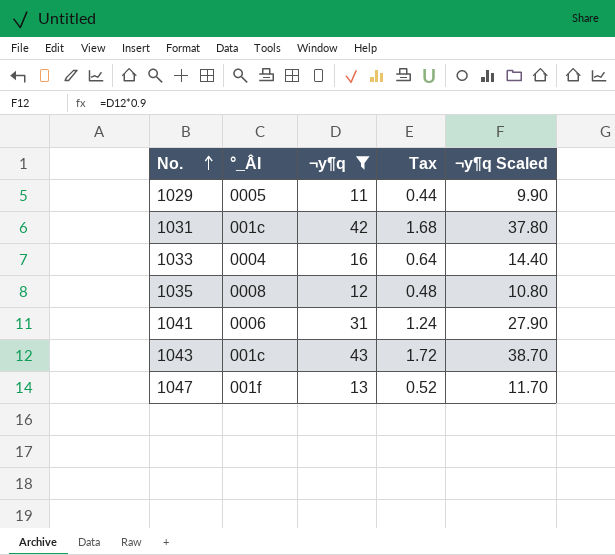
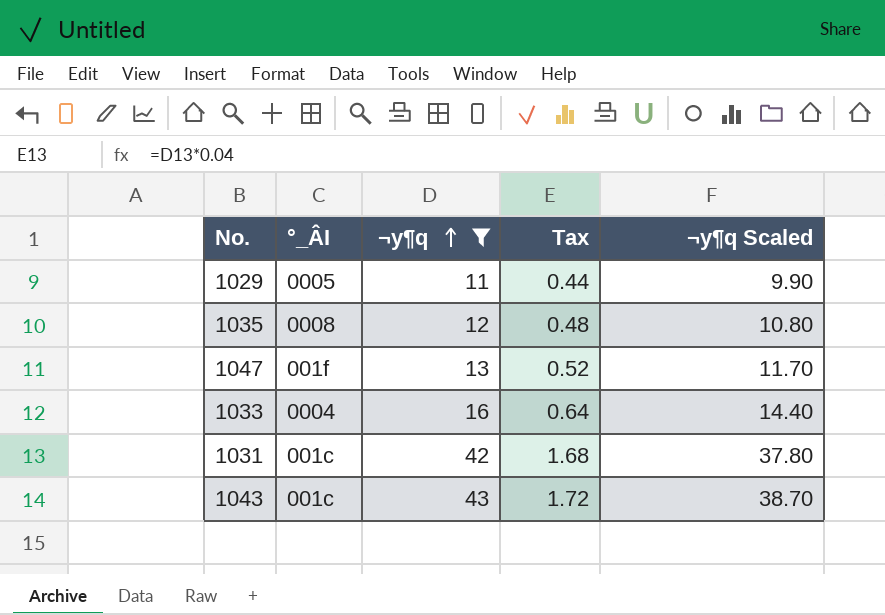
row order: No. ascending -> ¬y¶q ascending
row 1041: 0006 | 31 | 1.24 | 27.90 -> none

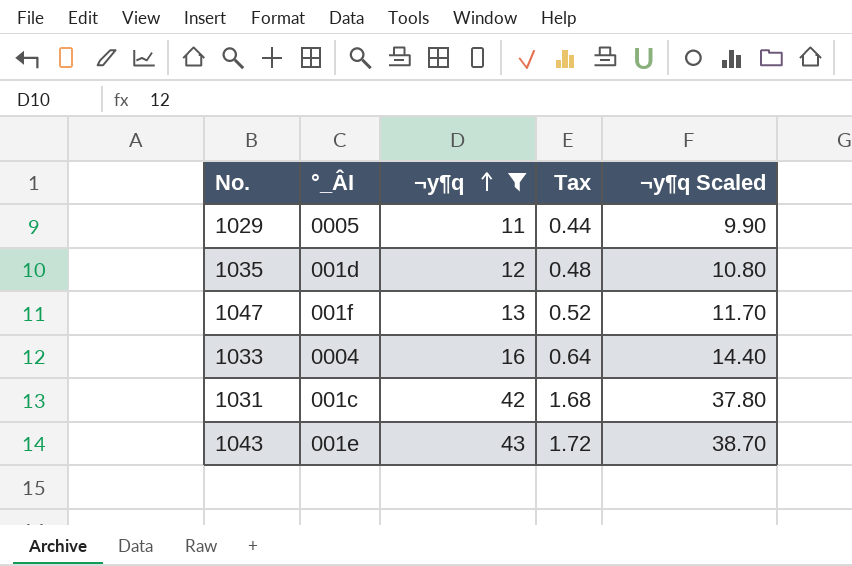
1035 | °_ÂI: 0008 -> 001d
1043 | °_ÂI: 001c -> 001e

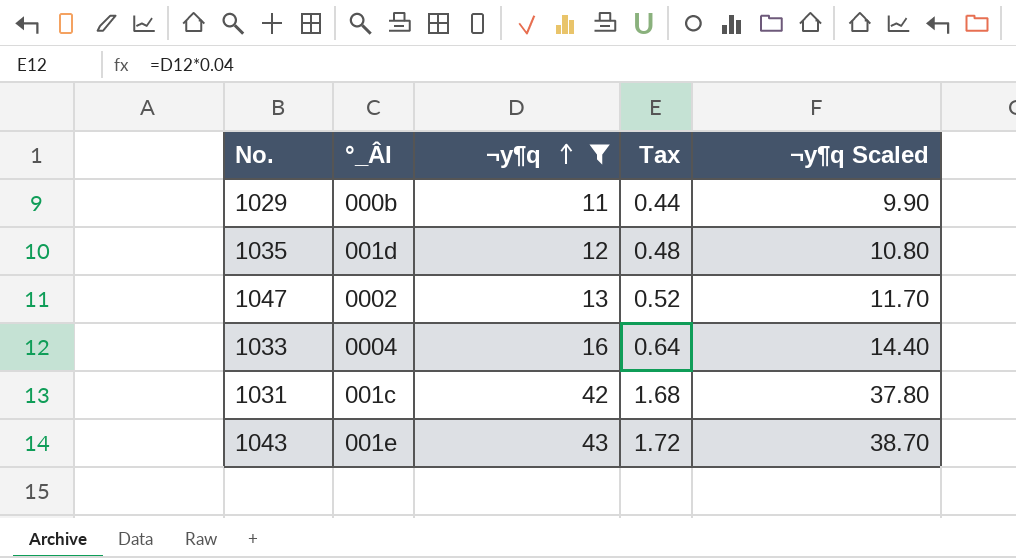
1029 | °_ÂI: 0005 -> 000b
1047 | °_ÂI: 001f -> 0002

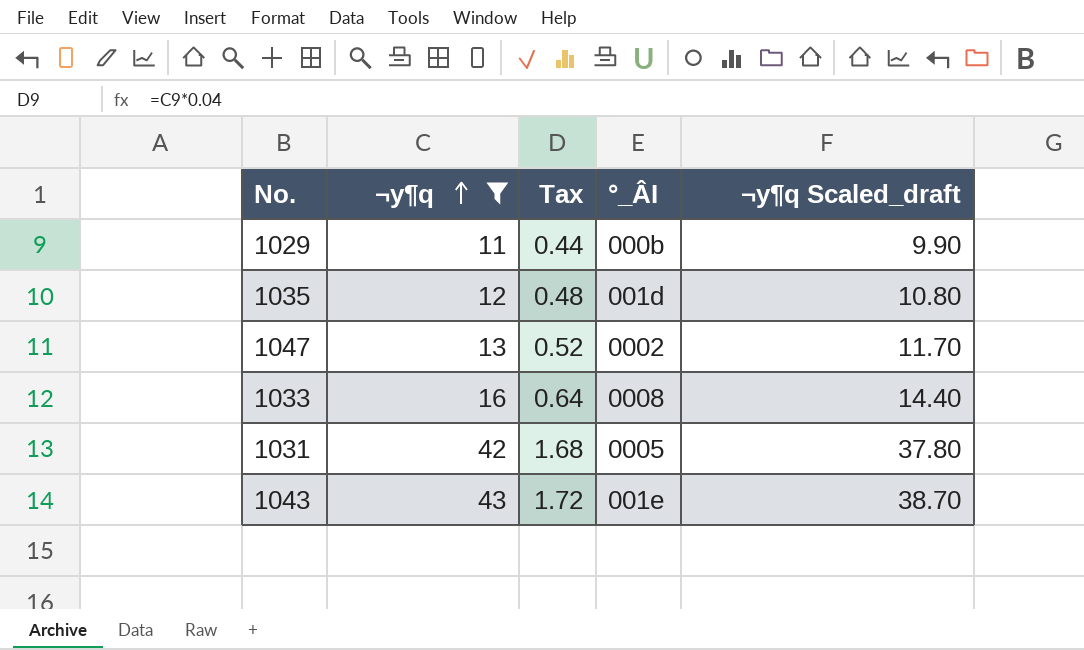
column °_ÂI | position: 2 -> 4
column name: ¬y¶q Scaled -> ¬y¶q Scaled_draft
1033 | °_ÂI: 0004 -> 0008
1031 | °_ÂI: 001c -> 0005

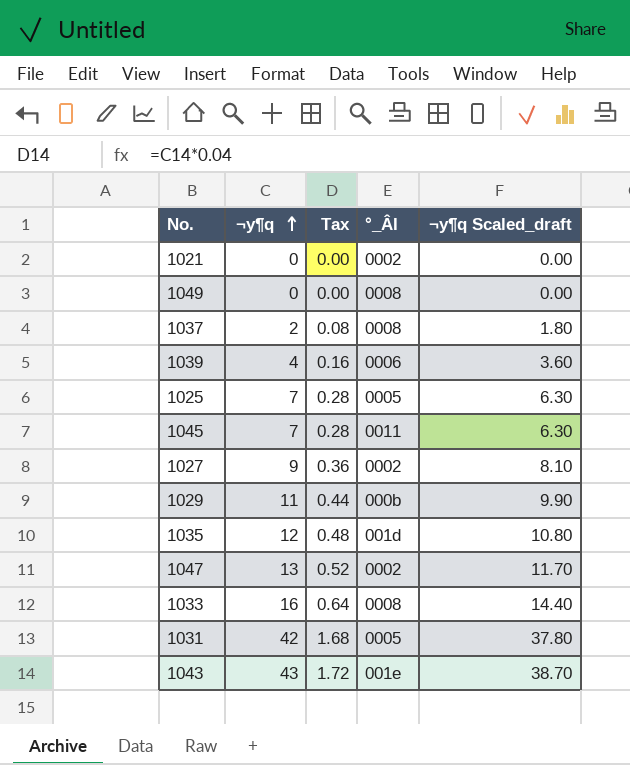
filter: ¬y¶q >= 11 -> none

